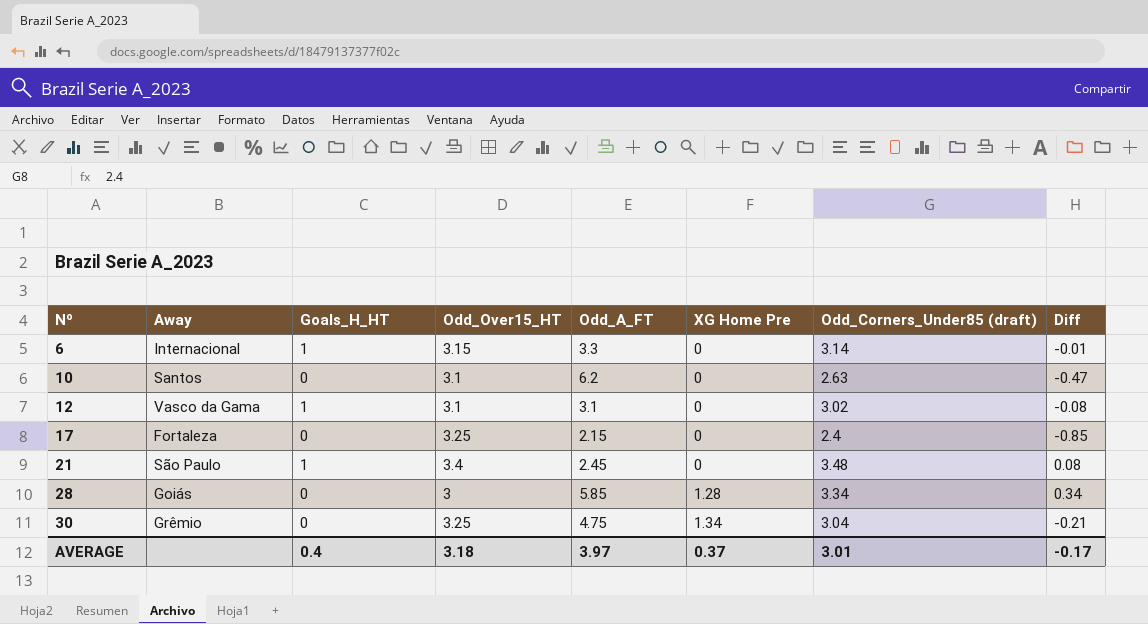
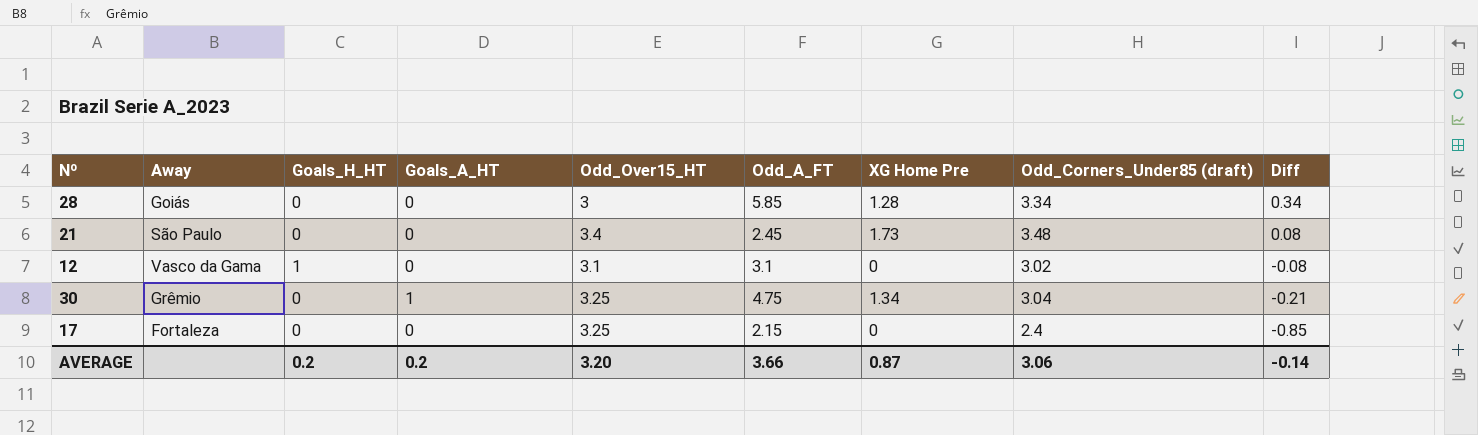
row order: Nº ascending -> Diff descending
column Goals_A_HT | position: none -> 4
row 6: Internacional | 1 | 3.15 | 3.3 | 0 | 3.14 | -0.01 -> none
row 10: Santos | 0 | 3.1 | 6.2 | 0 | 2.63 | -0.47 -> none
21 | Goals_H_HT: 1 -> 0
21 | XG Home Pre: 0 -> 1.73
AVERAGE | Goals_H_HT: 0.4 -> 0.2
AVERAGE | Odd_Over15_HT: 3.18 -> 3.20
AVERAGE | Odd_A_FT: 3.97 -> 3.66
AVERAGE | XG Home Pre: 0.37 -> 0.87
AVERAGE | Odd_Corners_Under85 (draft): 3.01 -> 3.06
AVERAGE | Diff: -0.17 -> -0.14

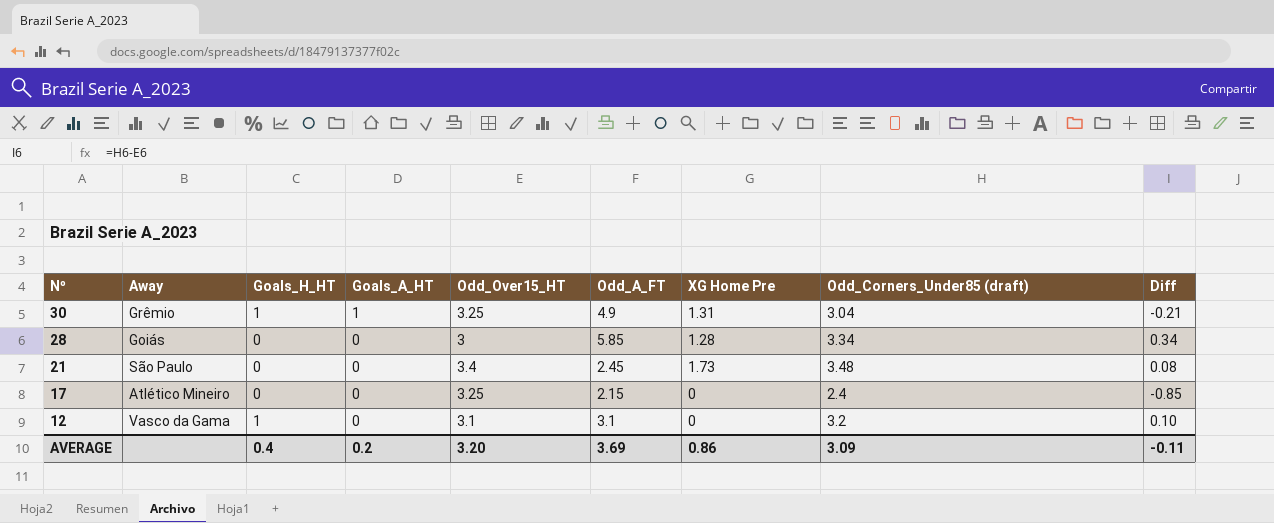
row order: Diff descending -> Nº descending
30 | Goals_H_HT: 0 -> 1
30 | Odd_A_FT: 4.75 -> 4.9
30 | XG Home Pre: 1.34 -> 1.31
17 | Away: Fortaleza -> Atlético Mineiro
12 | Odd_Corners_Under85 (draft): 3.02 -> 3.2
12 | Diff: -0.08 -> 0.10
AVERAGE | Goals_H_HT: 0.2 -> 0.4
AVERAGE | Odd_A_FT: 3.66 -> 3.69
AVERAGE | XG Home Pre: 0.87 -> 0.86
AVERAGE | Odd_Corners_Under85 (draft): 3.06 -> 3.09
AVERAGE | Diff: -0.14 -> -0.11

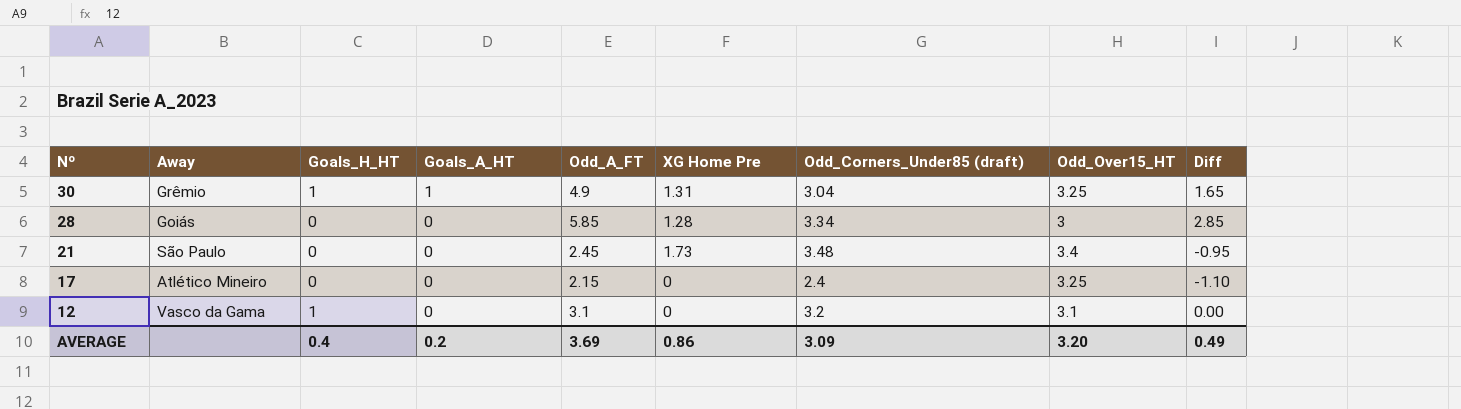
column Odd_Over15_HT | position: 5 -> 8
column Diff | formula: [Odd_Corners_Under85 (draft)] - [Odd_Over15_HT] -> [Odd_A_FT] - [Odd_Over15_HT]
AVERAGE | Diff: -0.11 -> 0.49

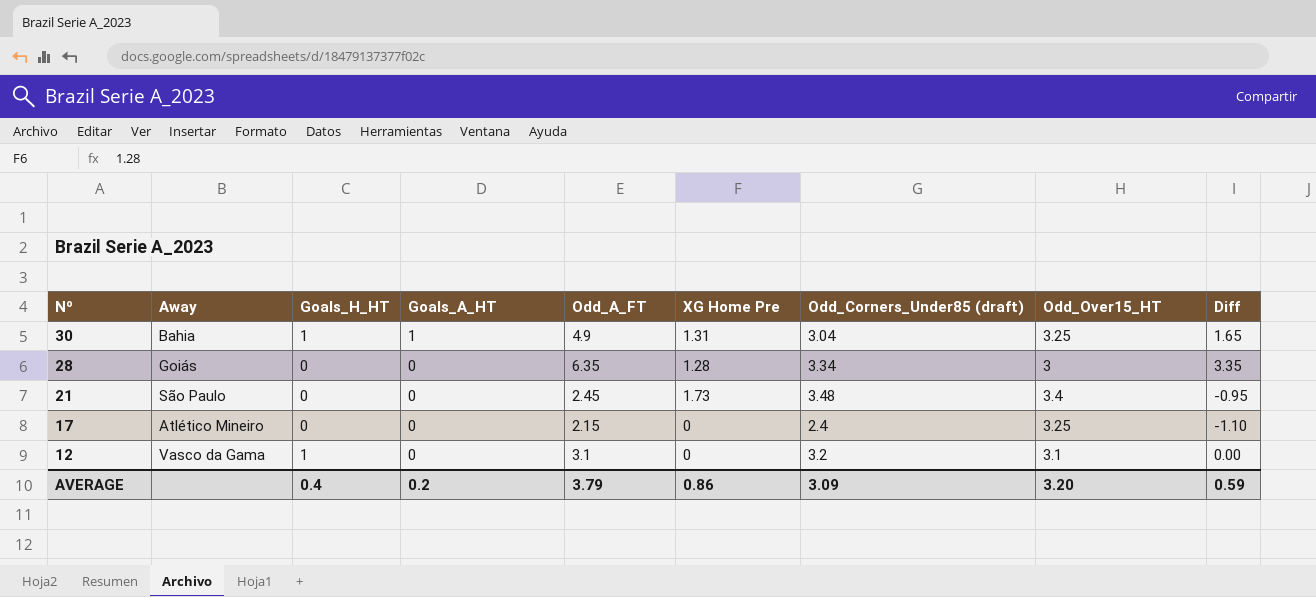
30 | Away: Grêmio -> Bahia
28 | Odd_A_FT: 5.85 -> 6.35
28 | Diff: 2.85 -> 3.35
AVERAGE | Odd_A_FT: 3.69 -> 3.79
AVERAGE | Diff: 0.49 -> 0.59

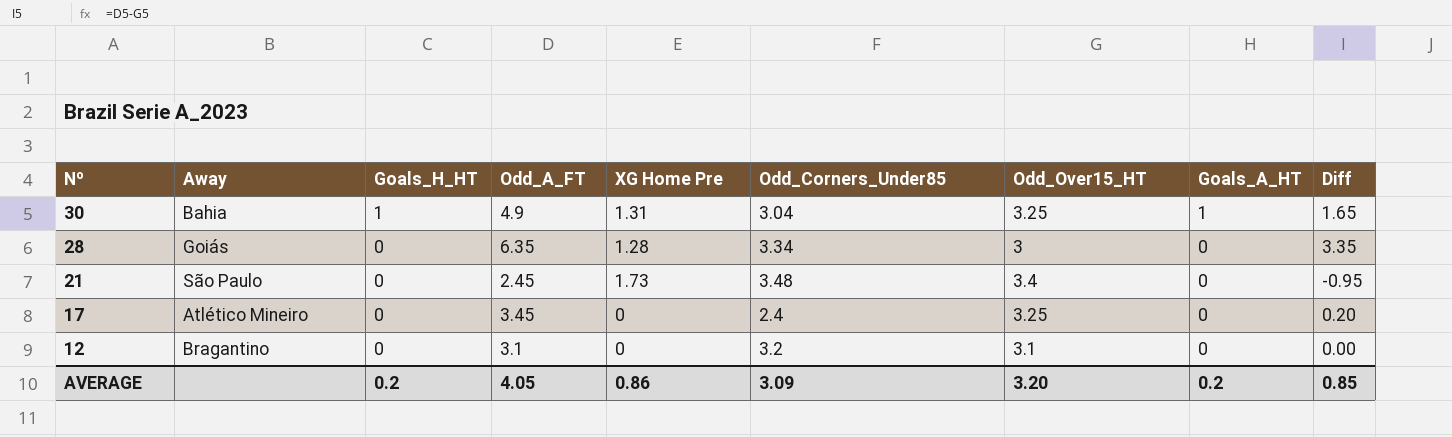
column name: Odd_Corners_Under85 (draft) -> Odd_Corners_Under85
column Goals_A_HT | position: 4 -> 8
17 | Odd_A_FT: 2.15 -> 3.45
17 | Diff: -1.10 -> 0.20
12 | Away: Vasco da Gama -> Bragantino
12 | Goals_H_HT: 1 -> 0
AVERAGE | Goals_H_HT: 0.4 -> 0.2
AVERAGE | Odd_A_FT: 3.79 -> 4.05
AVERAGE | Diff: 0.59 -> 0.85

